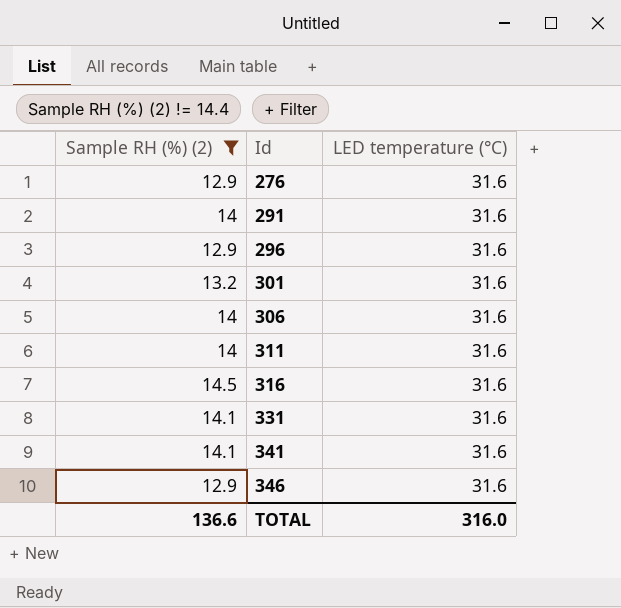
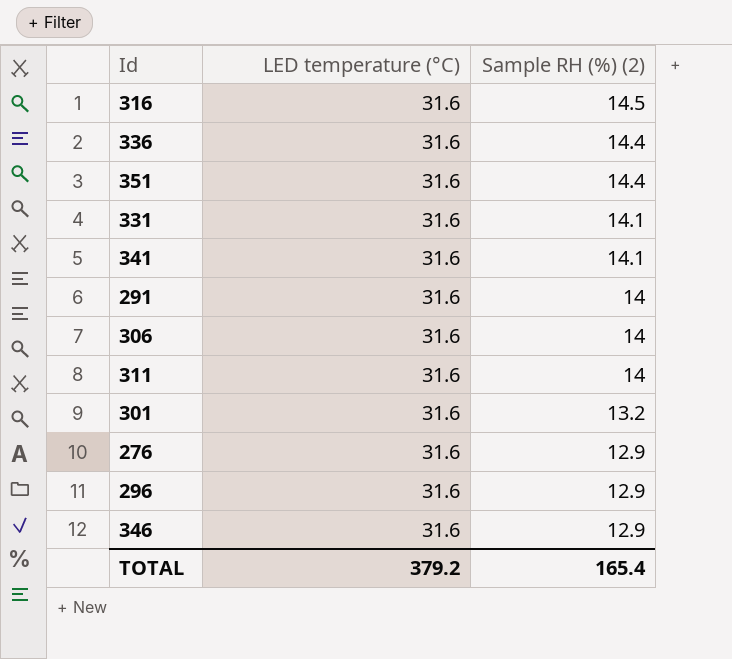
filter: Sample RH (%) (2) != 14.4 -> none
row order: Id ascending -> Sample RH (%) (2) descending
column Sample RH (%) (2) | position: 1 -> 3
TOTAL | LED temperature (°C): 316.0 -> 379.2
TOTAL | Sample RH (%) (2): 136.6 -> 165.4

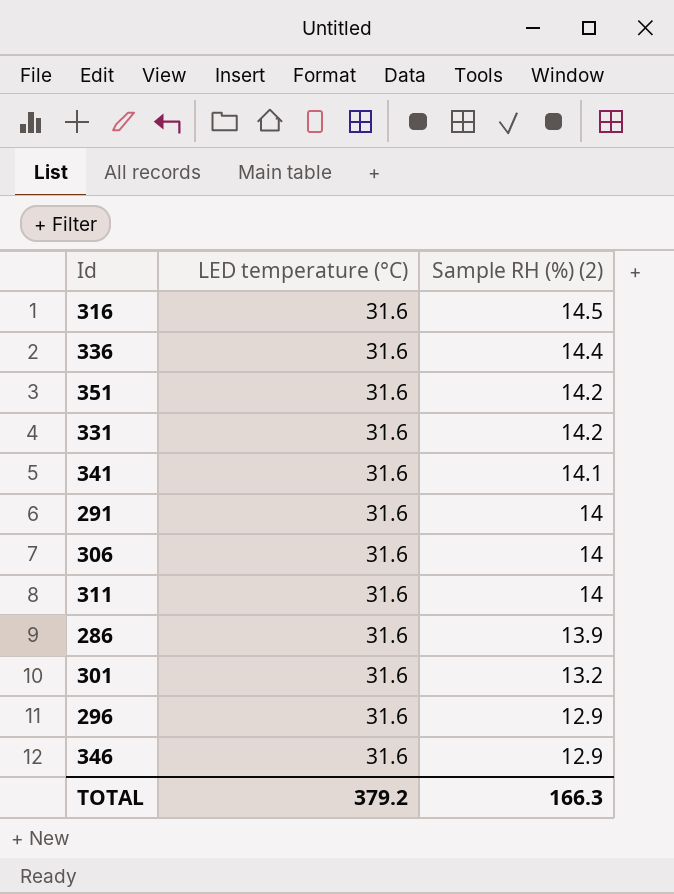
row 276: 31.6 | 12.9 -> none
351 | Sample RH (%) (2): 14.4 -> 14.2
331 | Sample RH (%) (2): 14.1 -> 14.2
row 286: none -> 31.6 | 13.9
TOTAL | Sample RH (%) (2): 165.4 -> 166.3

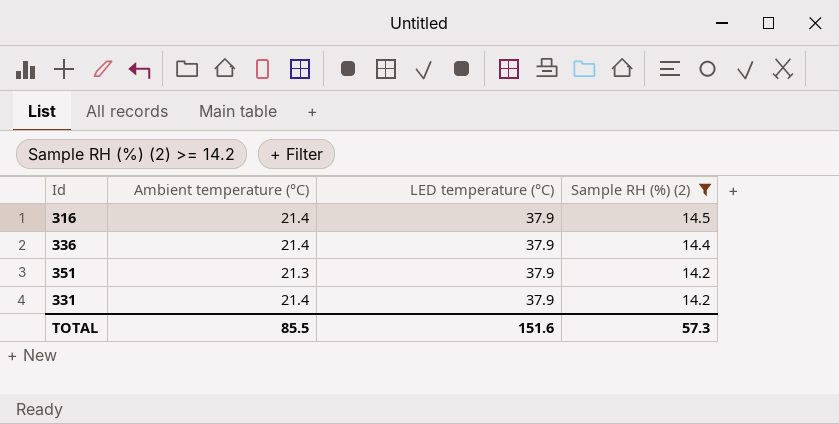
filter: none -> Sample RH (%) (2) >= 14.2
column Ambient temperature (°C) | position: none -> 2
316 | LED temperature (°C): 31.6 -> 37.9
336 | LED temperature (°C): 31.6 -> 37.9
351 | LED temperature (°C): 31.6 -> 37.9
331 | LED temperature (°C): 31.6 -> 37.9
TOTAL | LED temperature (°C): 379.2 -> 151.6
TOTAL | Sample RH (%) (2): 166.3 -> 57.3

